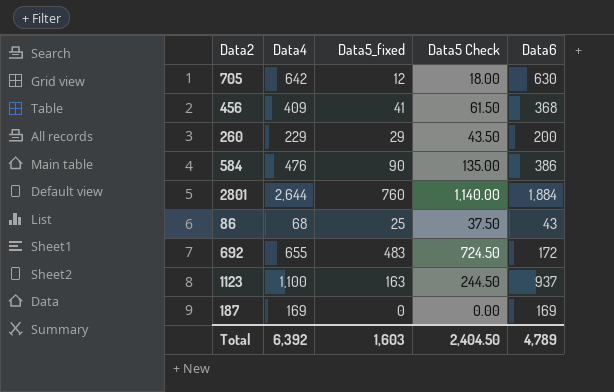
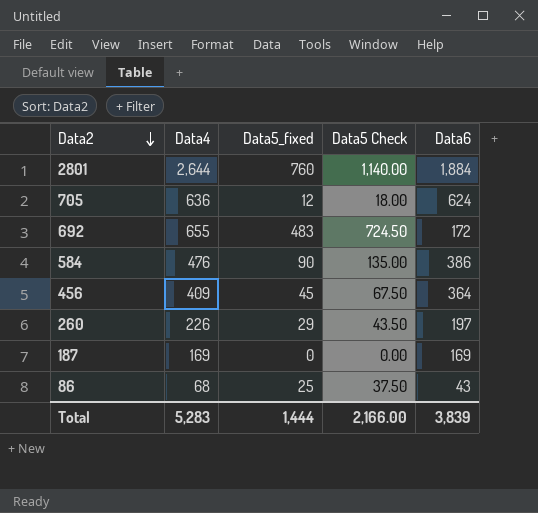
row order: none -> Data2 descending
row 1123: 1,100 | 163 | 244.50 | 937 -> none
705 | Data4: 642 -> 636
705 | Data6: 630 -> 624
456 | Data5_fixed: 41 -> 45
456 | Data5 Check: 61.50 -> 67.50
456 | Data6: 368 -> 364
260 | Data4: 229 -> 226
260 | Data6: 200 -> 197
Total | Data4: 6,392 -> 5,283
Total | Data5_fixed: 1,603 -> 1,444
Total | Data5 Check: 2,404.50 -> 2,166.00
Total | Data6: 4,789 -> 3,839

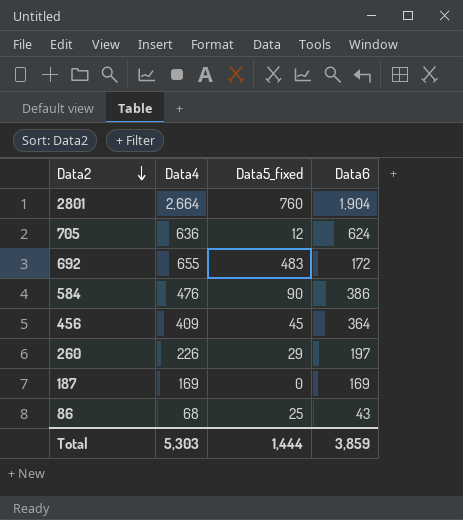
column Data5 Check | formula: [Data5_fixed] * 1.5 -> none
2801 | Data4: 2,644 -> 2,664
2801 | Data6: 1,884 -> 1,904
Total | Data4: 5,283 -> 5,303
Total | Data6: 3,839 -> 3,859

